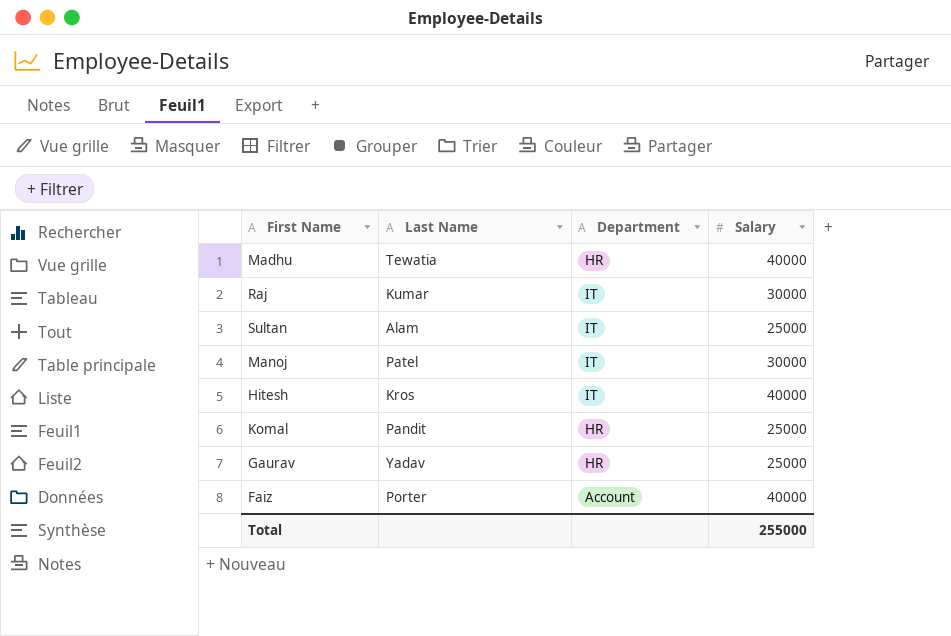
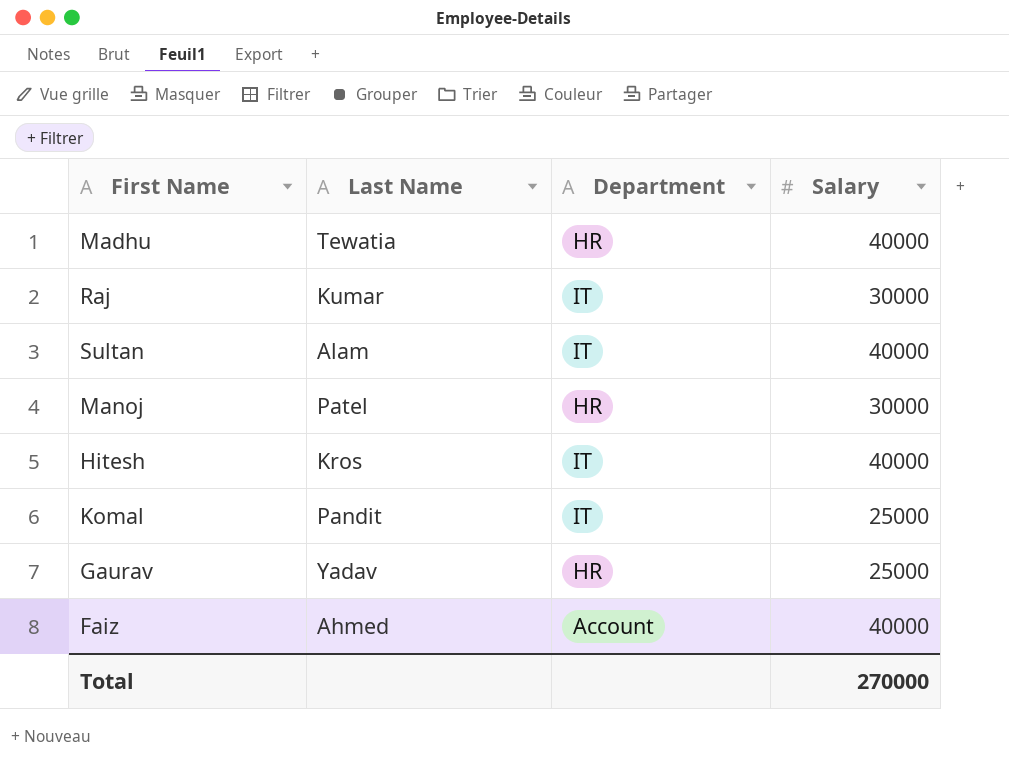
Sultan | Salary: 25000 -> 40000
Manoj | Department: IT -> HR
Komal | Department: HR -> IT
Faiz | Last Name: Porter -> Ahmed
Total | Salary: 255000 -> 270000

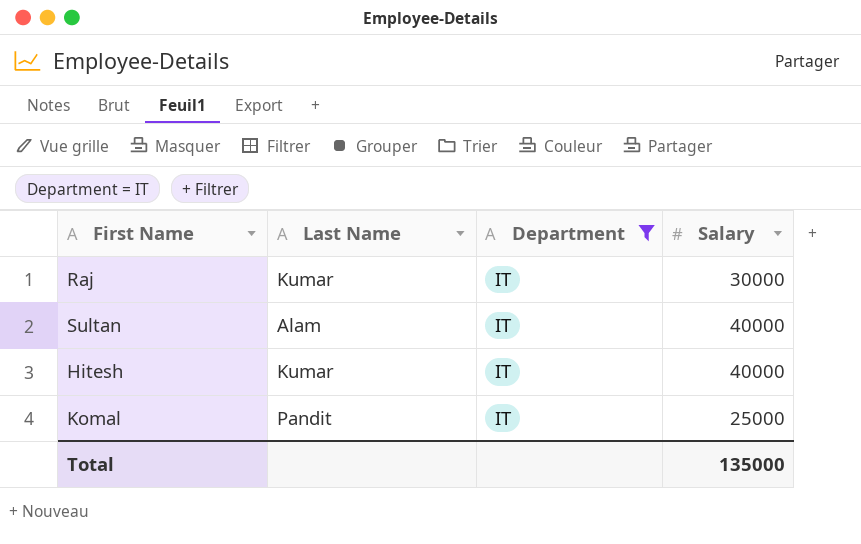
filter: none -> Department = IT
Hitesh | Last Name: Kros -> Kumar
Total | Salary: 270000 -> 135000

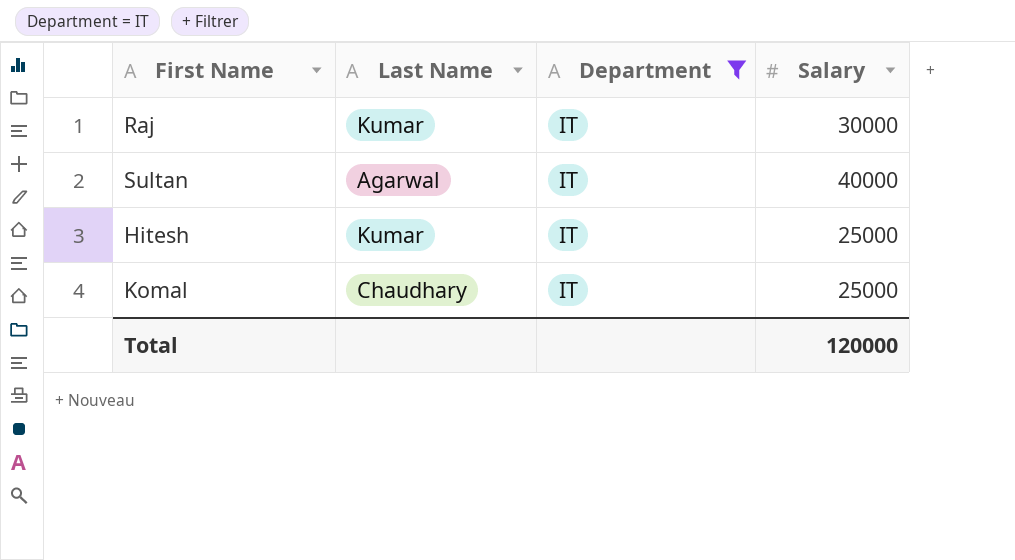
Sultan | Last Name: Alam -> Agarwal
Hitesh | Salary: 40000 -> 25000
Komal | Last Name: Pandit -> Chaudhary
Total | Salary: 135000 -> 120000

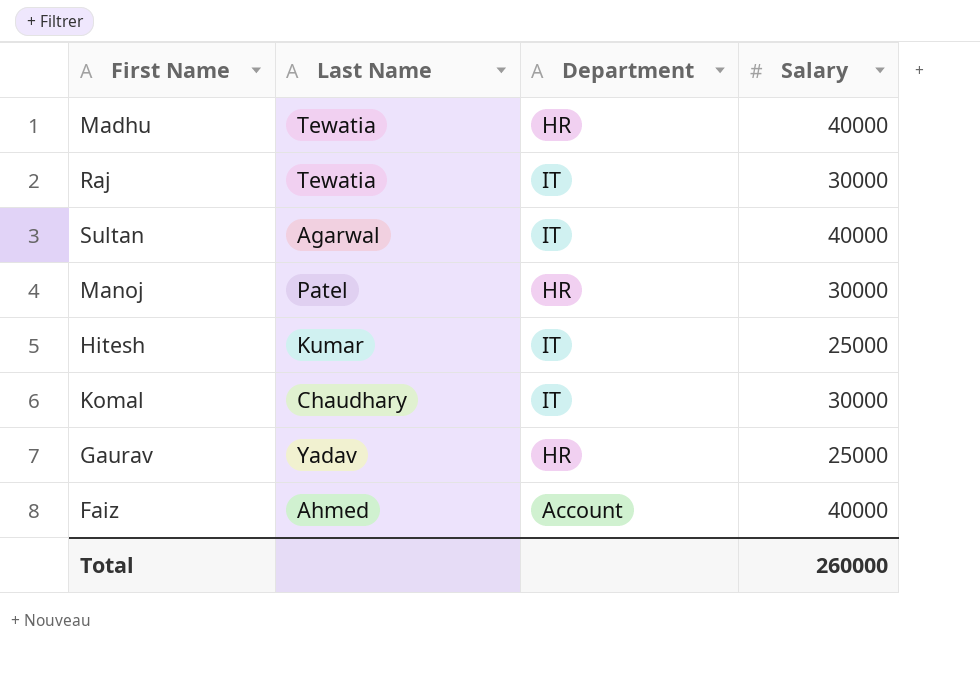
filter: Department = IT -> none
Raj | Last Name: Kumar -> Tewatia
Komal | Salary: 25000 -> 30000
Total | Salary: 120000 -> 260000

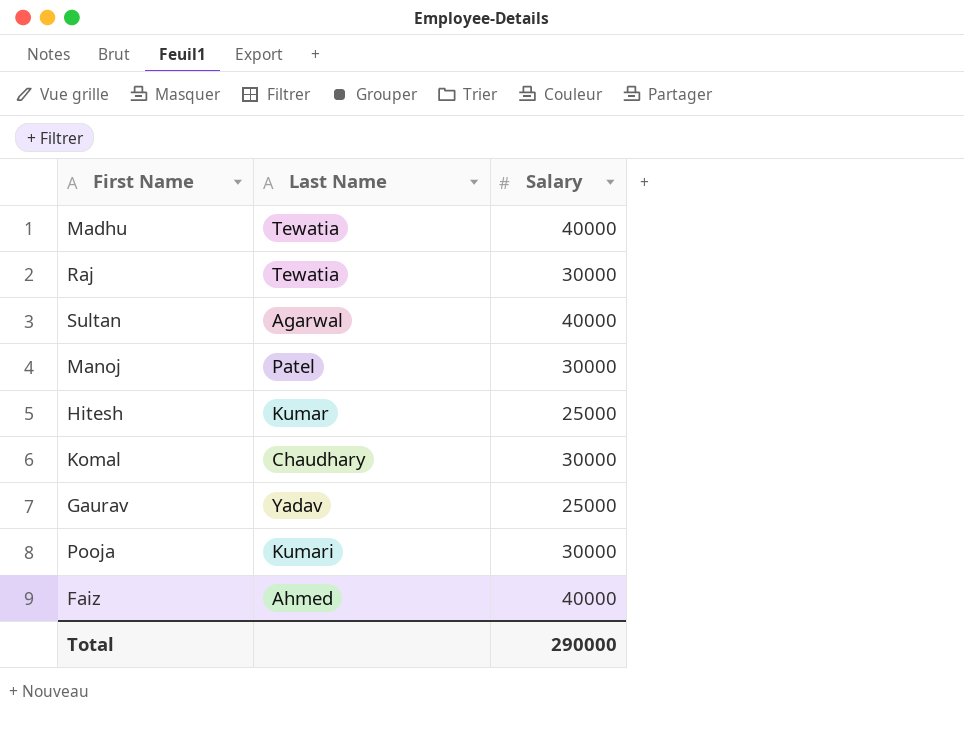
column Department | position: 3 -> none
row Pooja: none -> Kumari | 30000
Total | Salary: 260000 -> 290000

